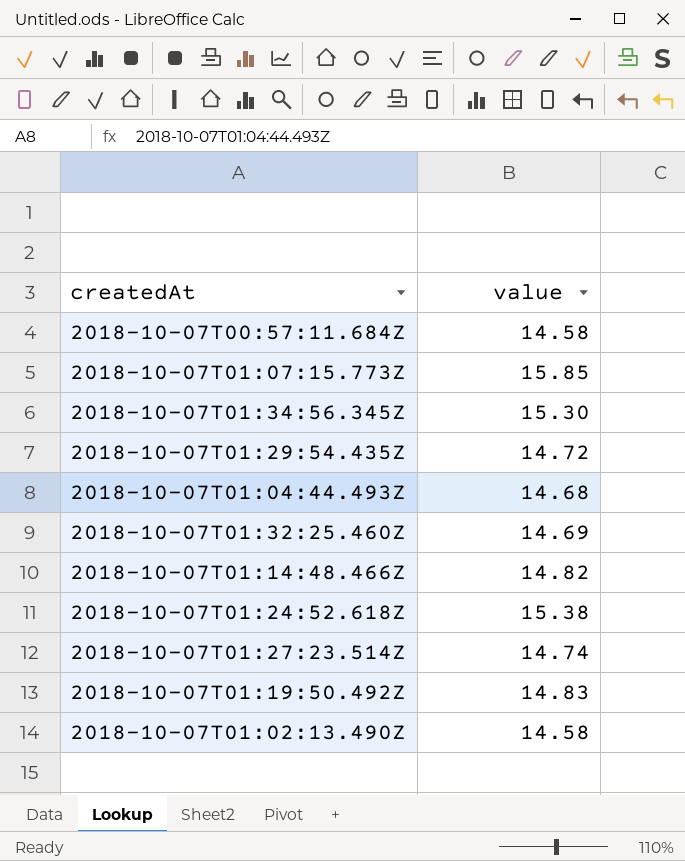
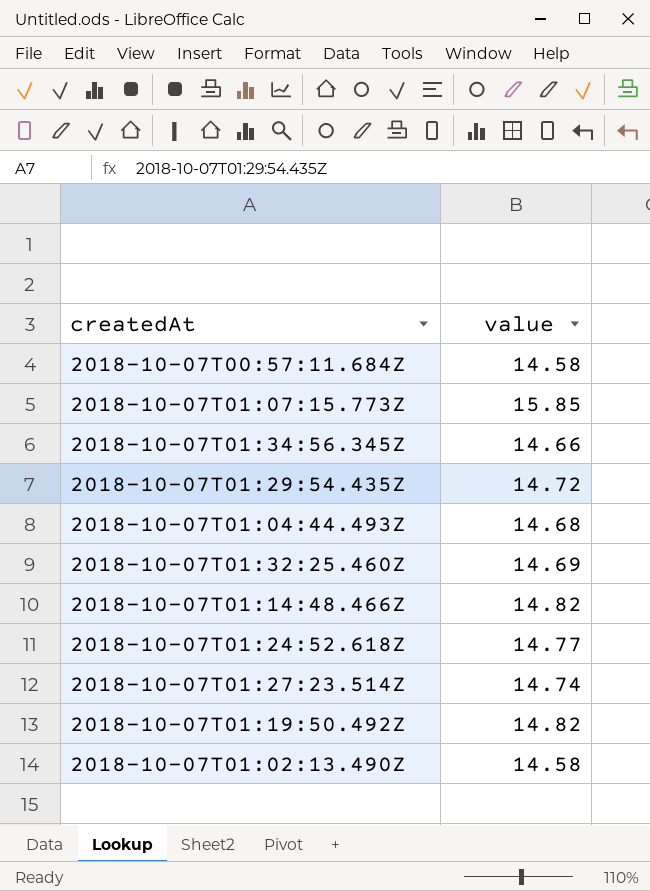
2018-10-07T01:34:56.345Z | value: 15.30 -> 14.66
2018-10-07T01:24:52.618Z | value: 15.38 -> 14.77
2018-10-07T01:19:50.492Z | value: 14.83 -> 14.82

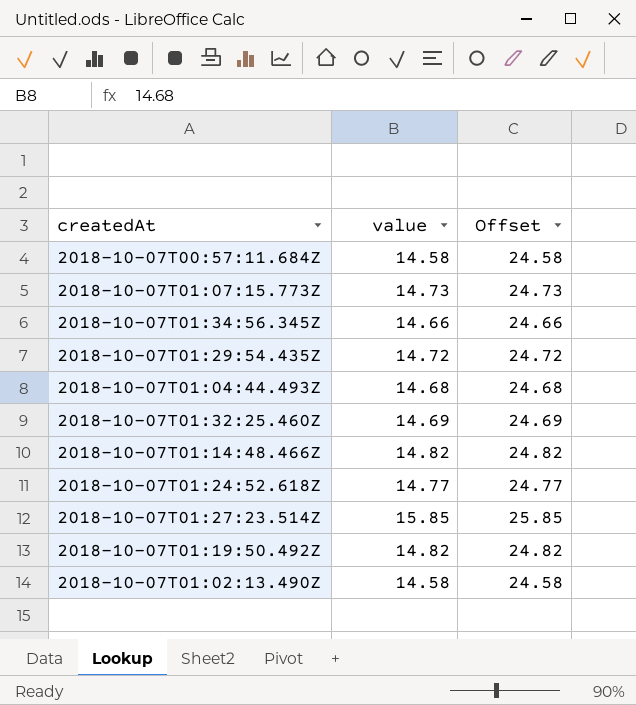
column Offset | formula: none -> [value] + 10
2018-10-07T01:07:15.773Z | value: 15.85 -> 14.73
2018-10-07T01:27:23.514Z | value: 14.74 -> 15.85

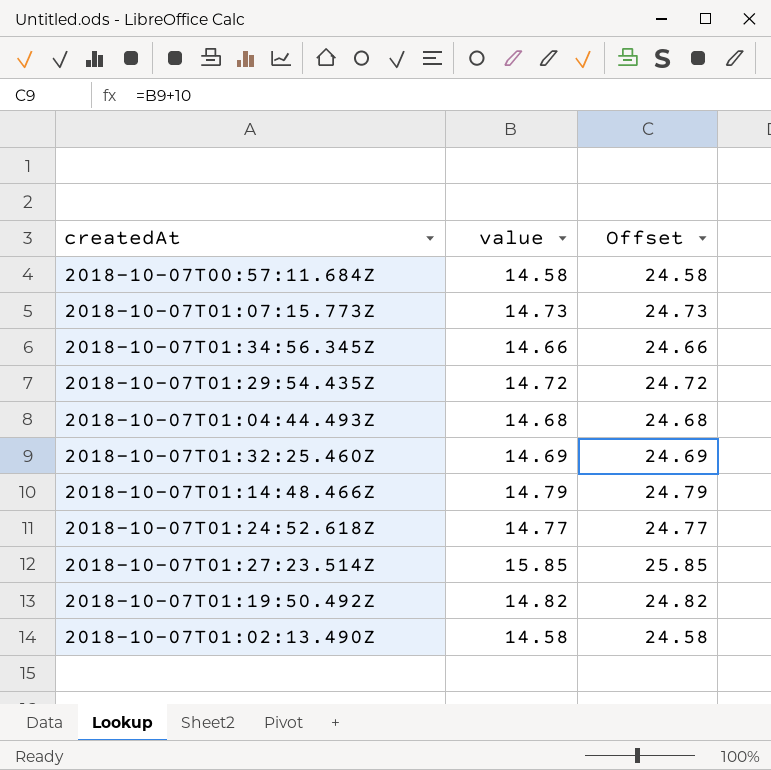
2018-10-07T01:14:48.466Z | value: 14.82 -> 14.79
2018-10-07T01:14:48.466Z | Offset: 24.82 -> 24.79

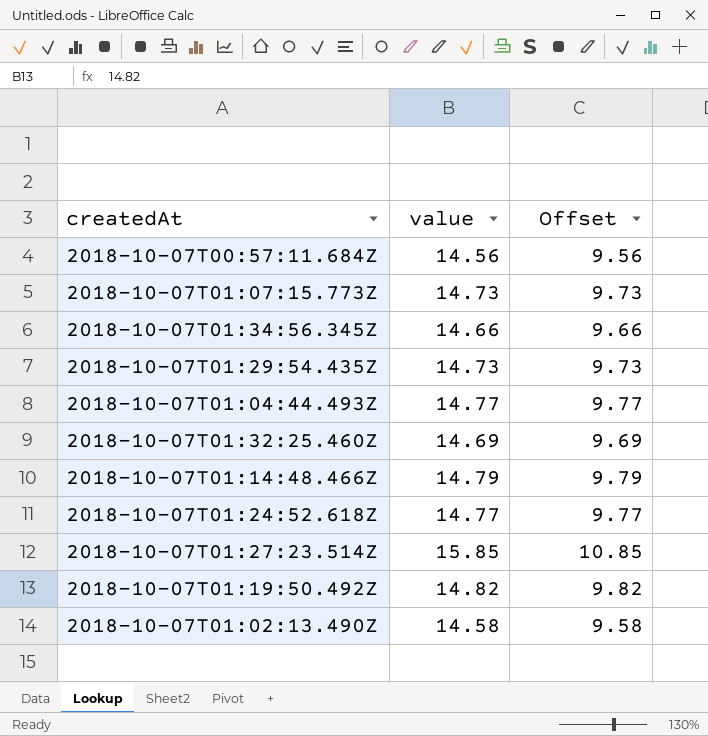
column Offset | formula: [value] + 10 -> [value] - 5
2018-10-07T00:57:11.684Z | value: 14.58 -> 14.56
2018-10-07T01:29:54.435Z | value: 14.72 -> 14.73
2018-10-07T01:04:44.493Z | value: 14.68 -> 14.77

